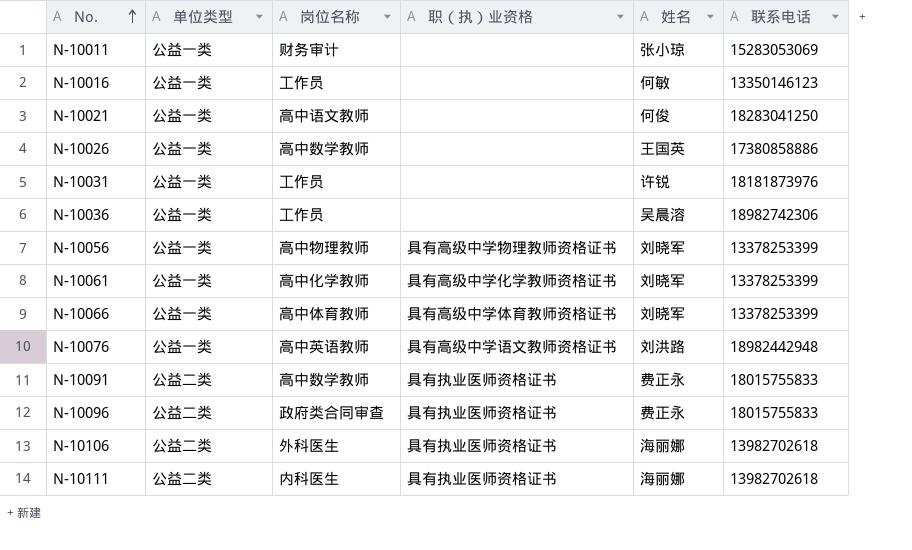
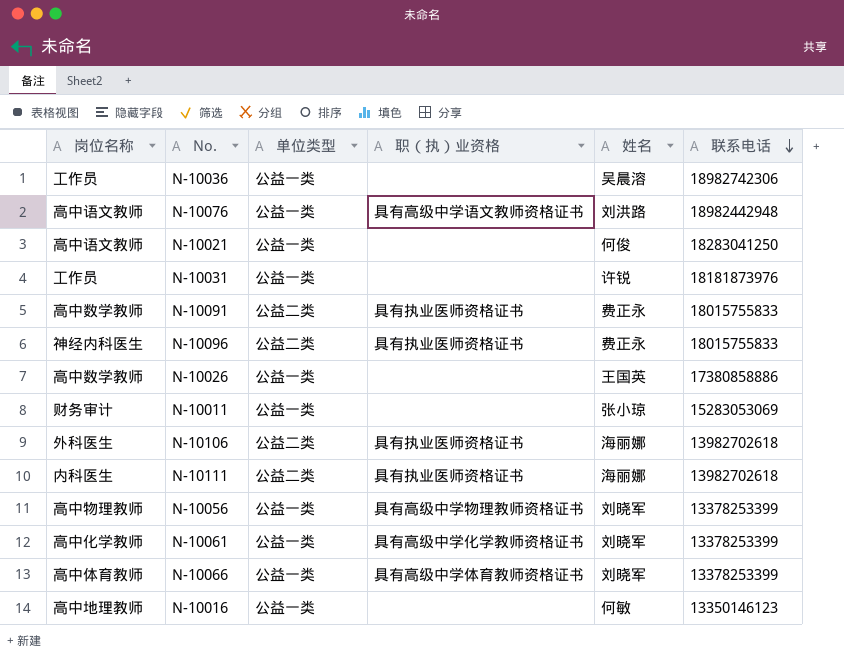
row order: No. ascending -> 联系电话 descending
column 岗位名称 | position: 3 -> 1
N-10076 | 岗位名称: 高中英语教师 -> 高中语文教师
N-10096 | 岗位名称: 政府类合同审查 -> 神经内科医生
N-10016 | 岗位名称: 工作员 -> 高中地理教师

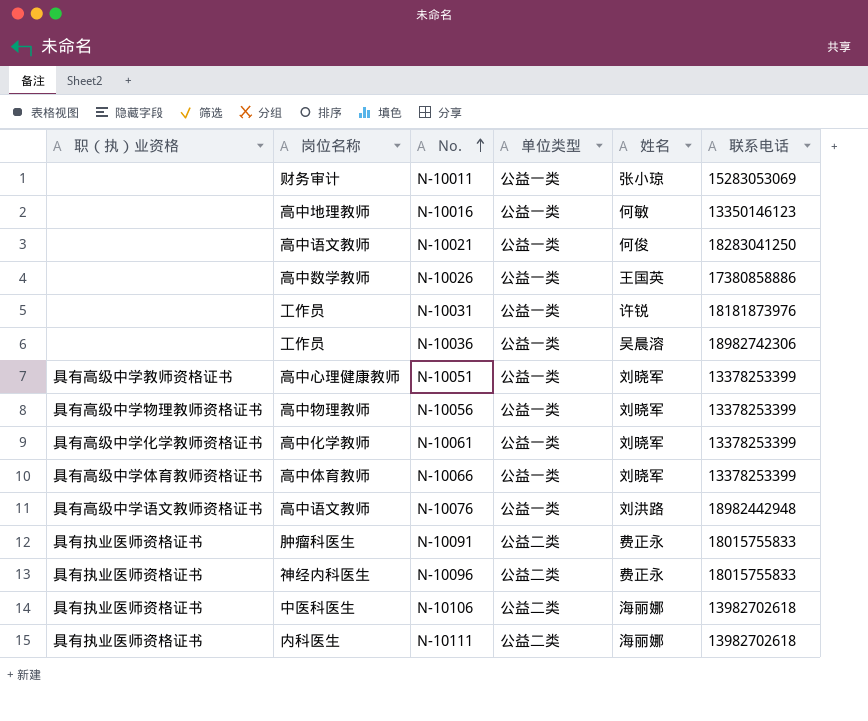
row order: 联系电话 descending -> No. ascending
column 职（执）业资格 | position: 4 -> 1
row N-10051: none -> 具有高级中学教师资格证书 | 高中心理健康教师 | 公益一类 | 刘晓军 | 13378253399
N-10091 | 岗位名称: 高中数学教师 -> 肿瘤科医生
N-10106 | 岗位名称: 外科医生 -> 中医科医生

